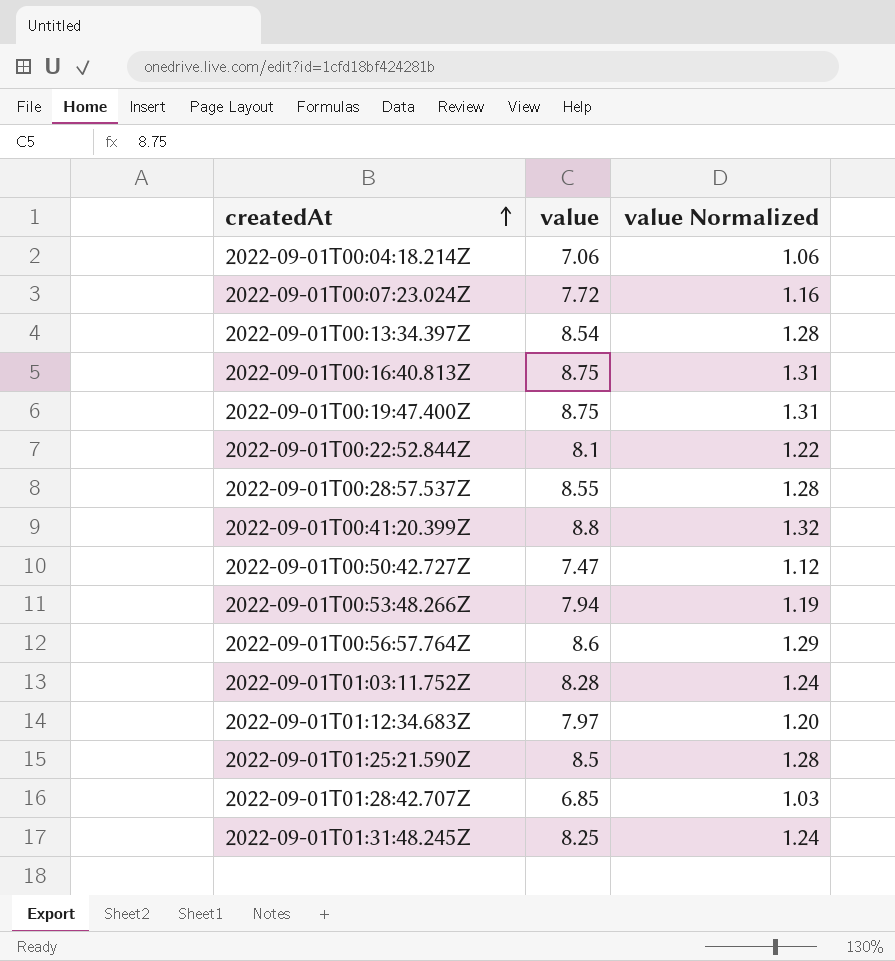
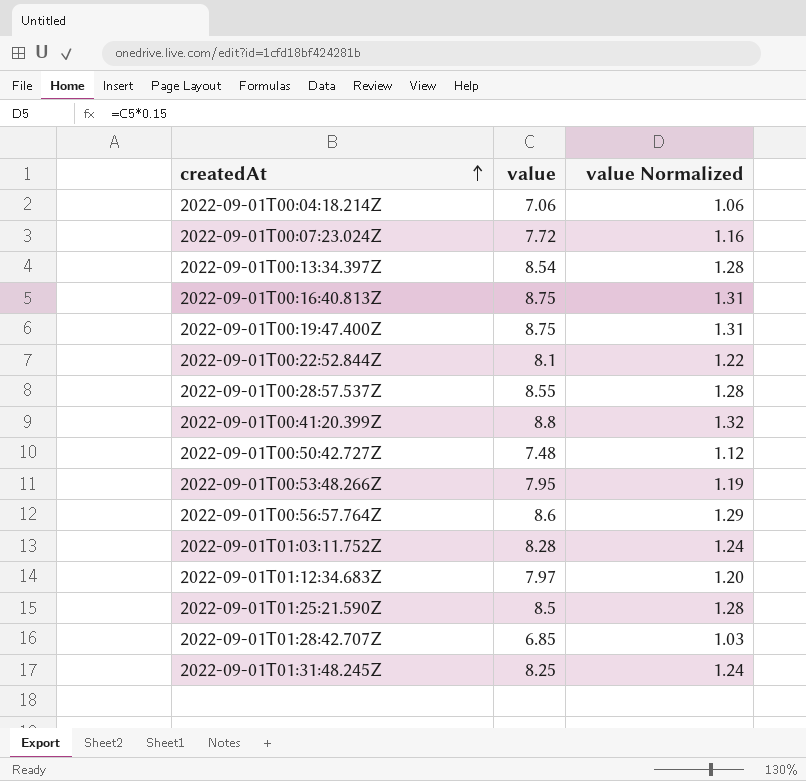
2022-09-01T00:50:42.727Z | value: 7.47 -> 7.48
2022-09-01T00:53:48.266Z | value: 7.94 -> 7.95

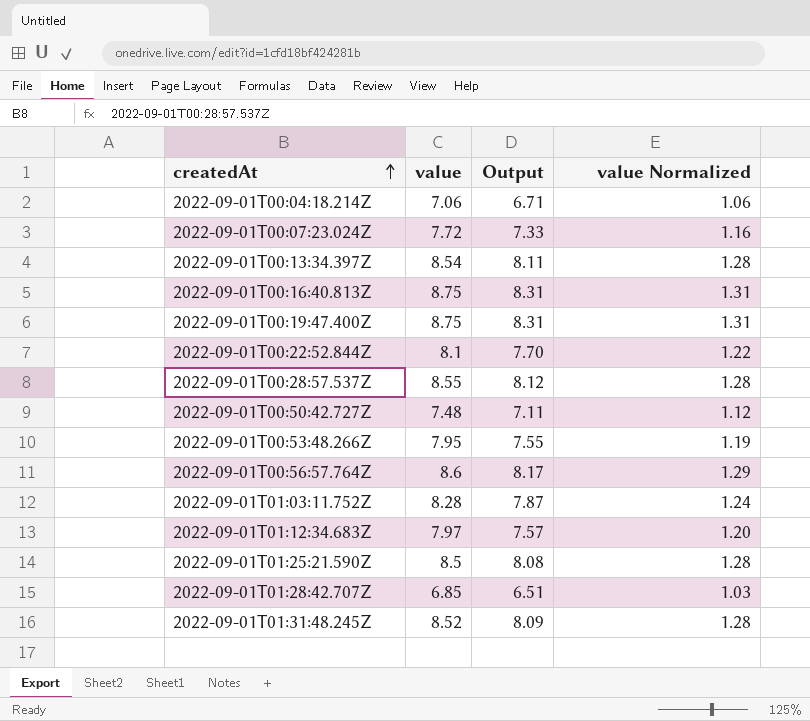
column Output | formula: none -> [value] * 0.95
row 2022-09-01T00:41:20.399Z: 8.8 | 1.32 -> none
2022-09-01T01:31:48.245Z | value: 8.25 -> 8.52
2022-09-01T01:31:48.245Z | value Normalized: 1.24 -> 1.28

